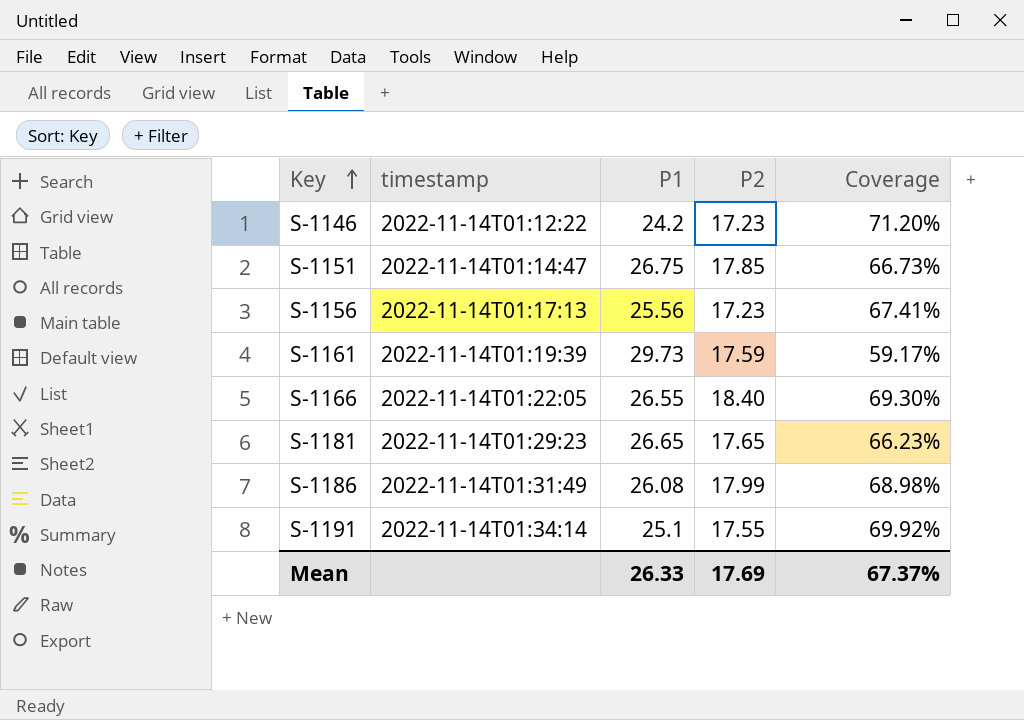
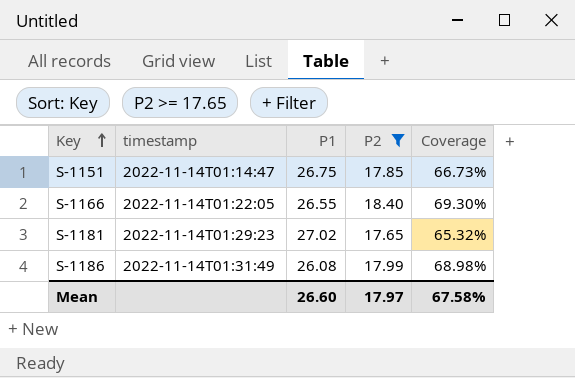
filter: none -> P2 >= 17.65
S-1181 | P1: 26.65 -> 27.02
S-1181 | Coverage: 66.23% -> 65.32%
Mean | P1: 26.33 -> 26.60
Mean | P2: 17.69 -> 17.97
Mean | Coverage: 67.37% -> 67.58%

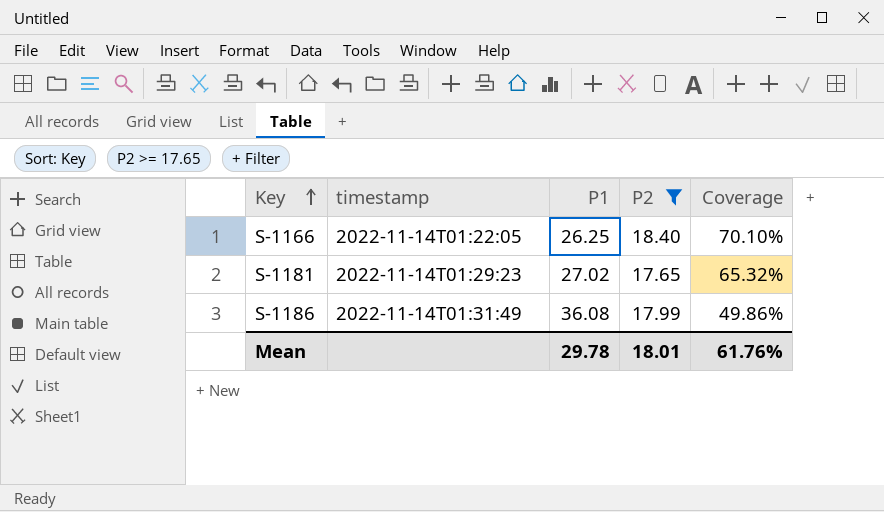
row S-1151: 2022-11-14T01:14:47 | 26.75 | 17.85 | 66.73% -> none
S-1166 | P1: 26.55 -> 26.25
S-1166 | Coverage: 69.30% -> 70.10%
S-1186 | P1: 26.08 -> 36.08
S-1186 | Coverage: 68.98% -> 49.86%
Mean | P1: 26.60 -> 29.78
Mean | P2: 17.97 -> 18.01
Mean | Coverage: 67.58% -> 61.76%

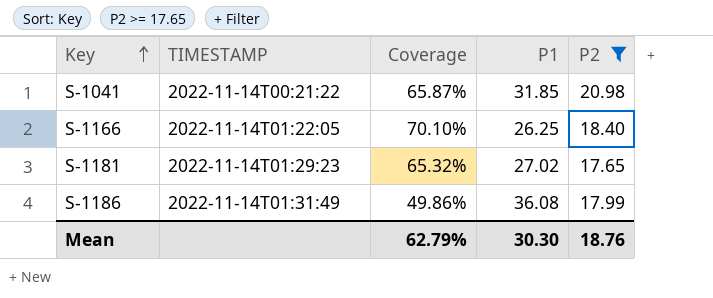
column name: timestamp -> TIMESTAMP
column Coverage | position: 5 -> 3
row S-1041: none -> 2022-11-14T00:21:22 | 65.87% | 31.85 | 20.98
Mean | Coverage: 61.76% -> 62.79%
Mean | P1: 29.78 -> 30.30
Mean | P2: 18.01 -> 18.76

